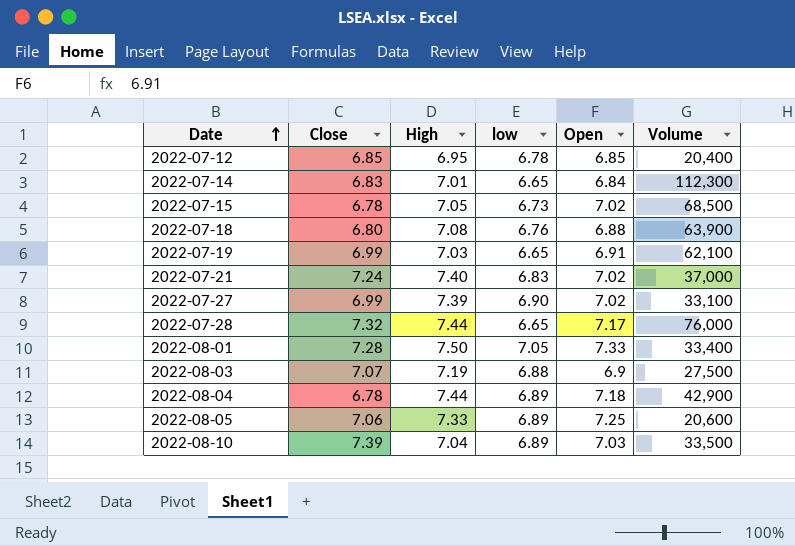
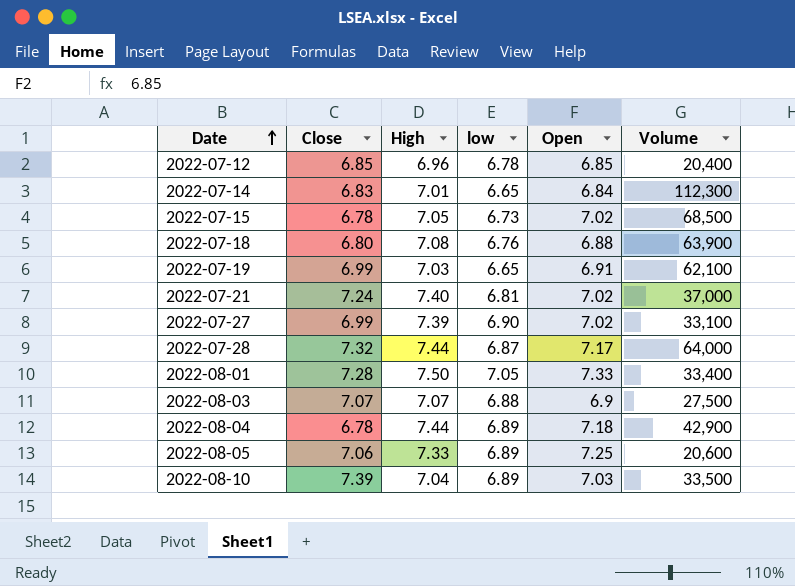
2022-07-12 | High: 6.95 -> 6.96
2022-07-21 | low: 6.83 -> 6.81
2022-07-28 | low: 6.65 -> 6.87
2022-07-28 | Volume: 76,000 -> 64,000
2022-08-03 | High: 7.19 -> 7.07

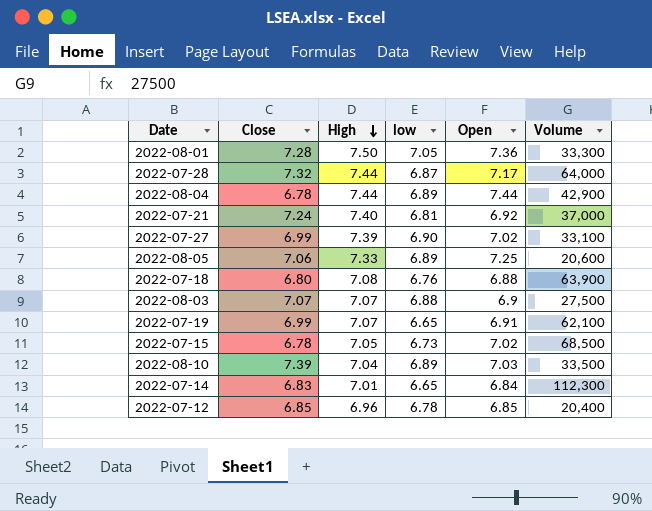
row order: Date ascending -> High descending
2022-08-01 | Open: 7.33 -> 7.36
2022-08-01 | Volume: 33,400 -> 33,300
2022-08-04 | Open: 7.18 -> 7.44
2022-07-21 | Open: 7.02 -> 6.92
2022-07-19 | High: 7.03 -> 7.07

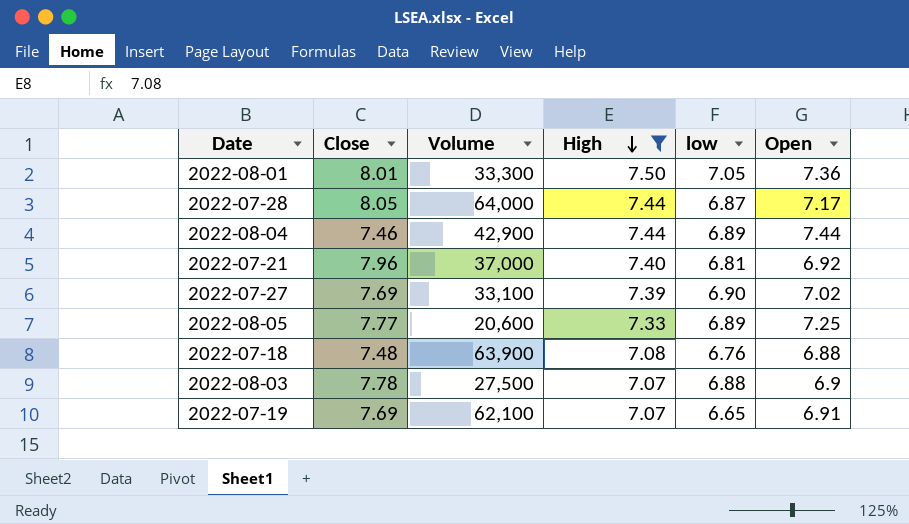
filter: none -> High >= 7.07
column Volume | position: 6 -> 3
2022-08-01 | Close: 7.28 -> 8.01
2022-07-28 | Close: 7.32 -> 8.05
2022-08-04 | Close: 6.78 -> 7.46
2022-07-21 | Close: 7.24 -> 7.96
2022-07-27 | Close: 6.99 -> 7.69
2022-08-05 | Close: 7.06 -> 7.77
2022-07-18 | Close: 6.80 -> 7.48
2022-08-03 | Close: 7.07 -> 7.78
2022-07-19 | Close: 6.99 -> 7.69

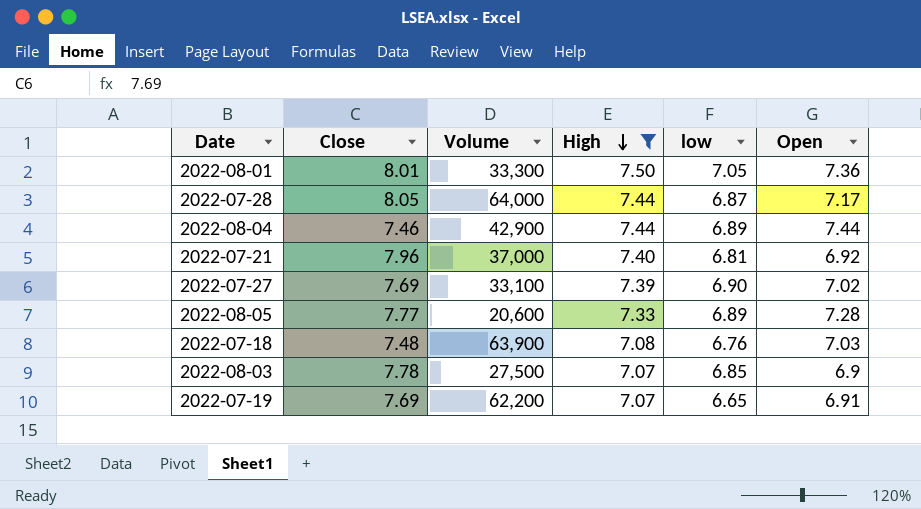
2022-08-05 | Open: 7.25 -> 7.28
2022-07-18 | Open: 6.88 -> 7.03
2022-08-03 | low: 6.88 -> 6.85
2022-07-19 | Volume: 62,100 -> 62,200

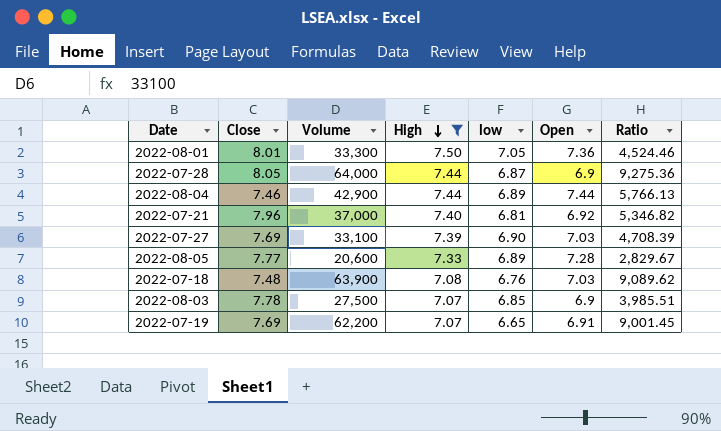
column Ratio | formula: none -> [Volume] / [Open]
2022-07-28 | Open: 7.17 -> 6.9
2022-07-27 | Open: 7.02 -> 7.03

